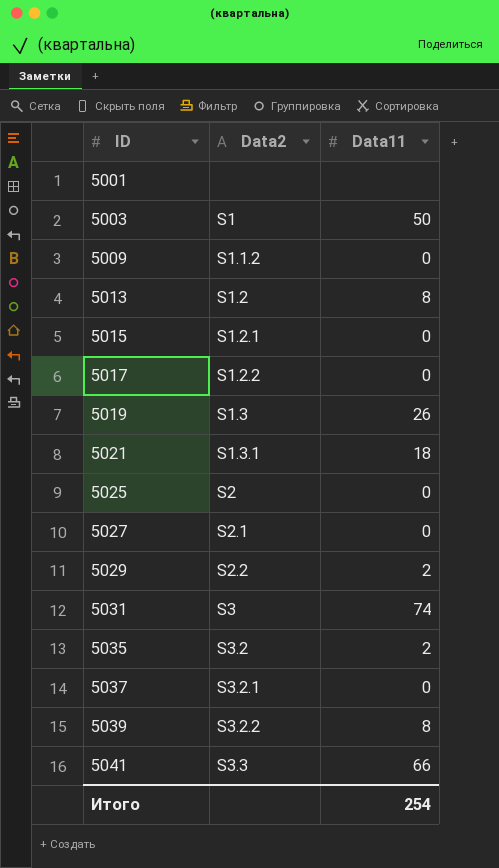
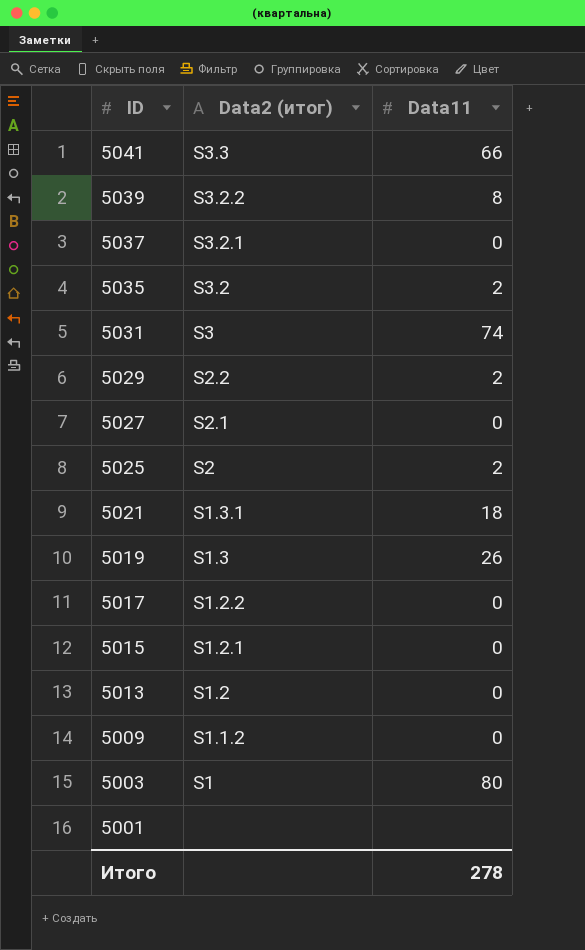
row order: ID ascending -> ID descending
column name: Data2 -> Data2 (итог)
5025 | Data11: 0 -> 2
5013 | Data11: 8 -> 0
5003 | Data11: 50 -> 80
Итого | Data11: 254 -> 278

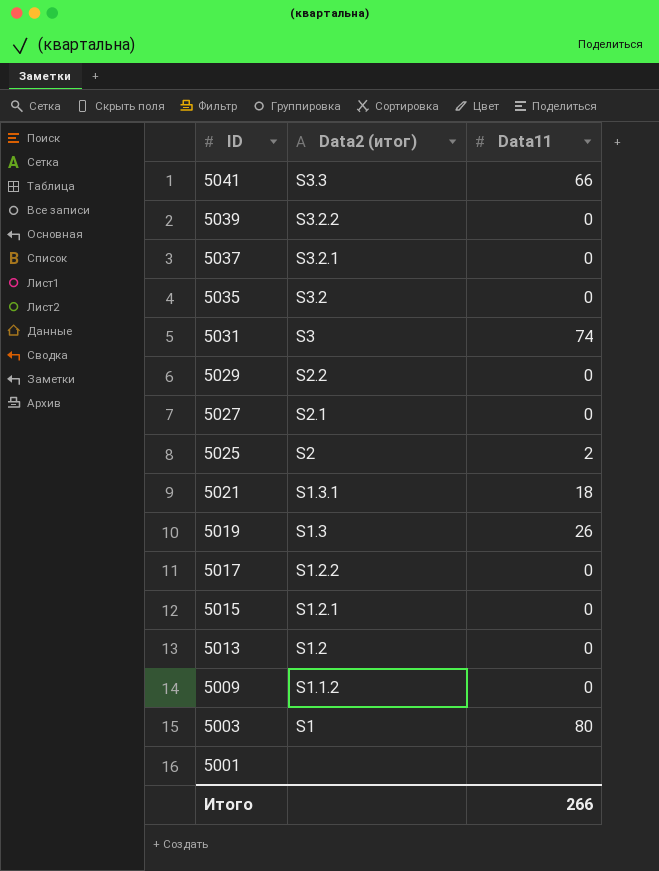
5039 | Data11: 8 -> 0
5035 | Data11: 2 -> 0
5029 | Data11: 2 -> 0
Итого | Data11: 278 -> 266

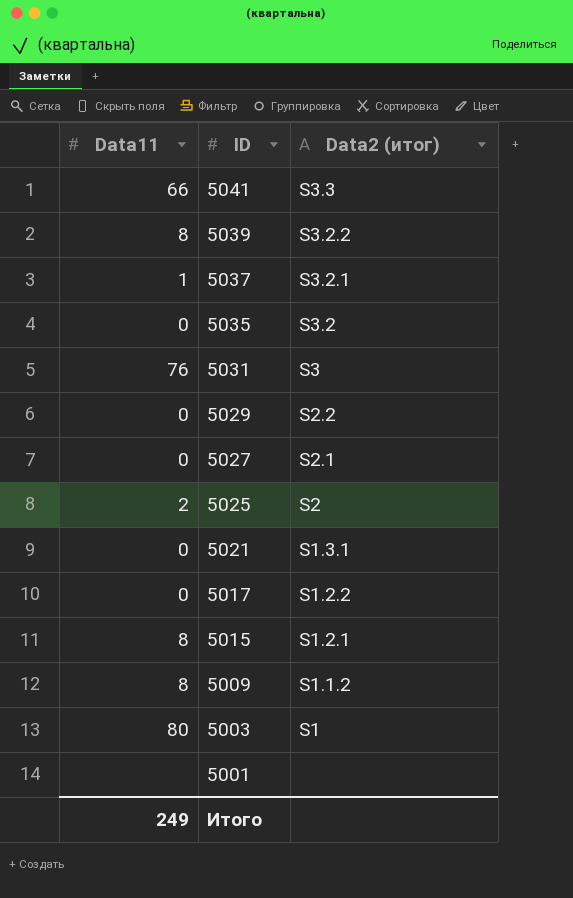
column Data11 | position: 3 -> 1
row 5019: S1.3 | 26 -> none
row 5013: S1.2 | 0 -> none
5039 | Data11: 0 -> 8
5037 | Data11: 0 -> 1
5031 | Data11: 74 -> 76
5021 | Data11: 18 -> 0
5015 | Data11: 0 -> 8
5009 | Data11: 0 -> 8
Итого | Data11: 266 -> 249

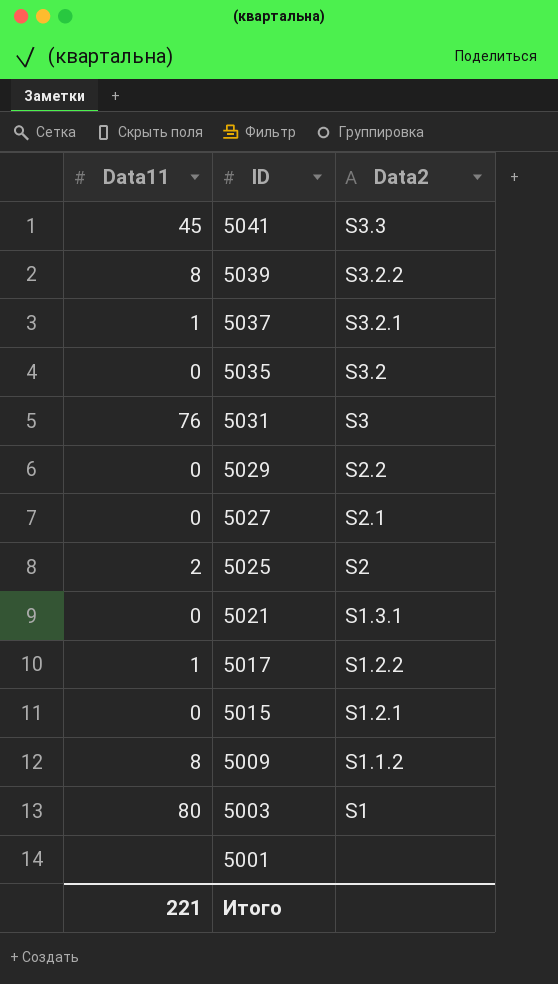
column name: Data2 (итог) -> Data2
5041 | Data11: 66 -> 45
5017 | Data11: 0 -> 1
5015 | Data11: 8 -> 0
Итого | Data11: 249 -> 221

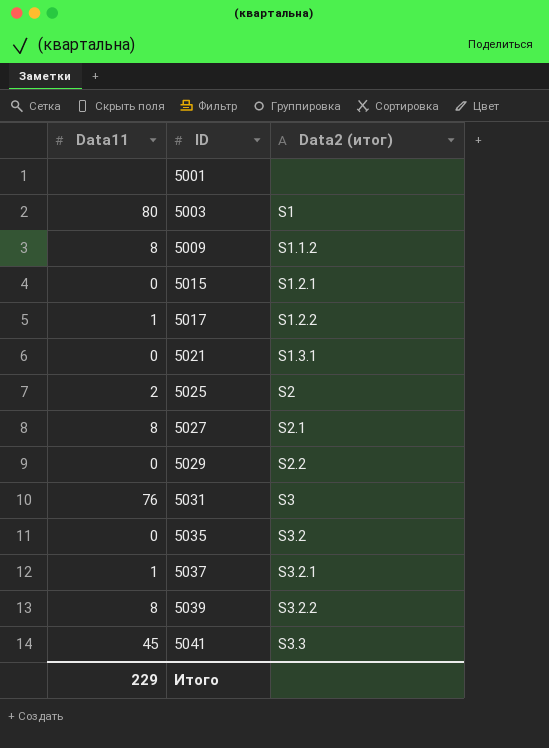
row order: ID descending -> ID ascending
column name: Data2 -> Data2 (итог)
5027 | Data11: 0 -> 8
Итого | Data11: 221 -> 229

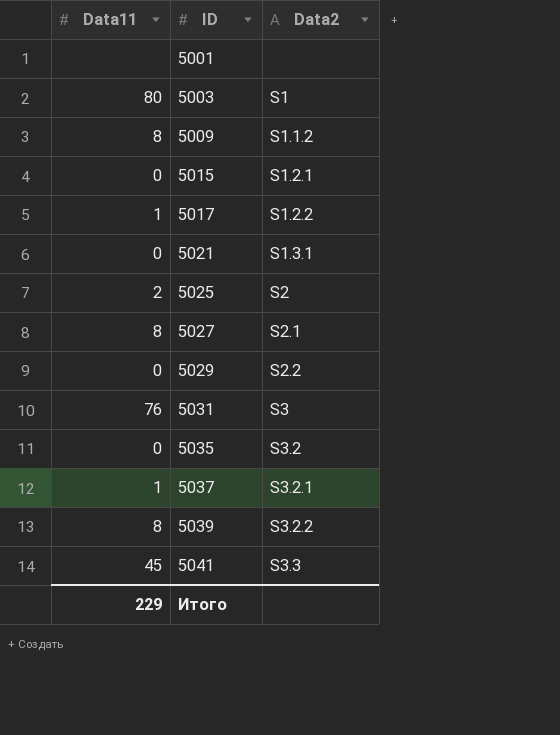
column name: Data2 (итог) -> Data2

